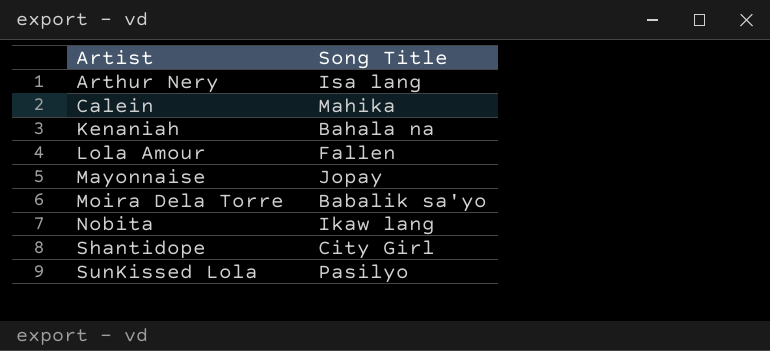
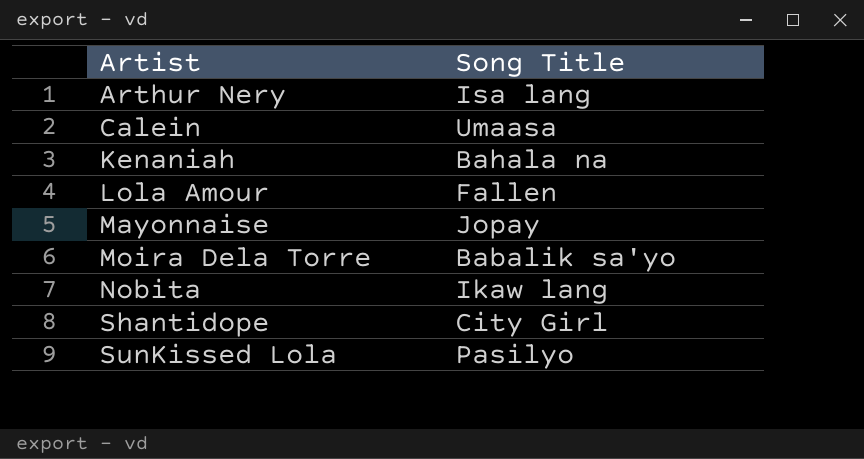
Calein | Song Title: Mahika -> Umaasa

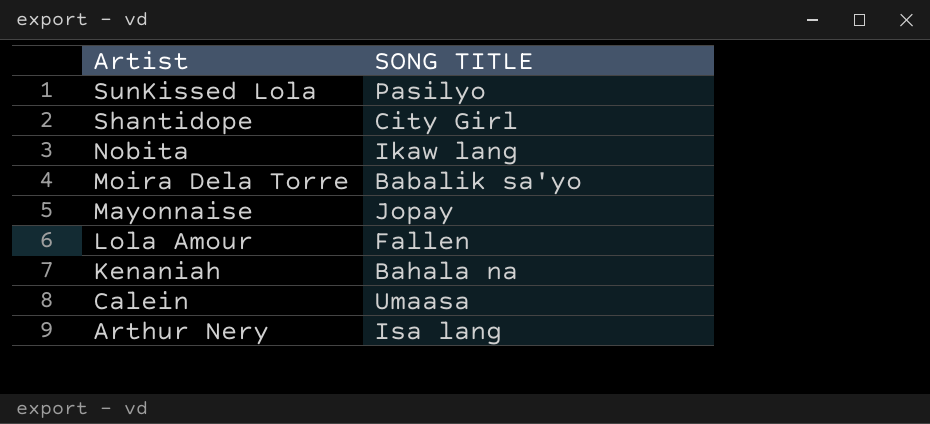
row order: Artist ascending -> Artist descending
column name: Song Title -> SONG TITLE

